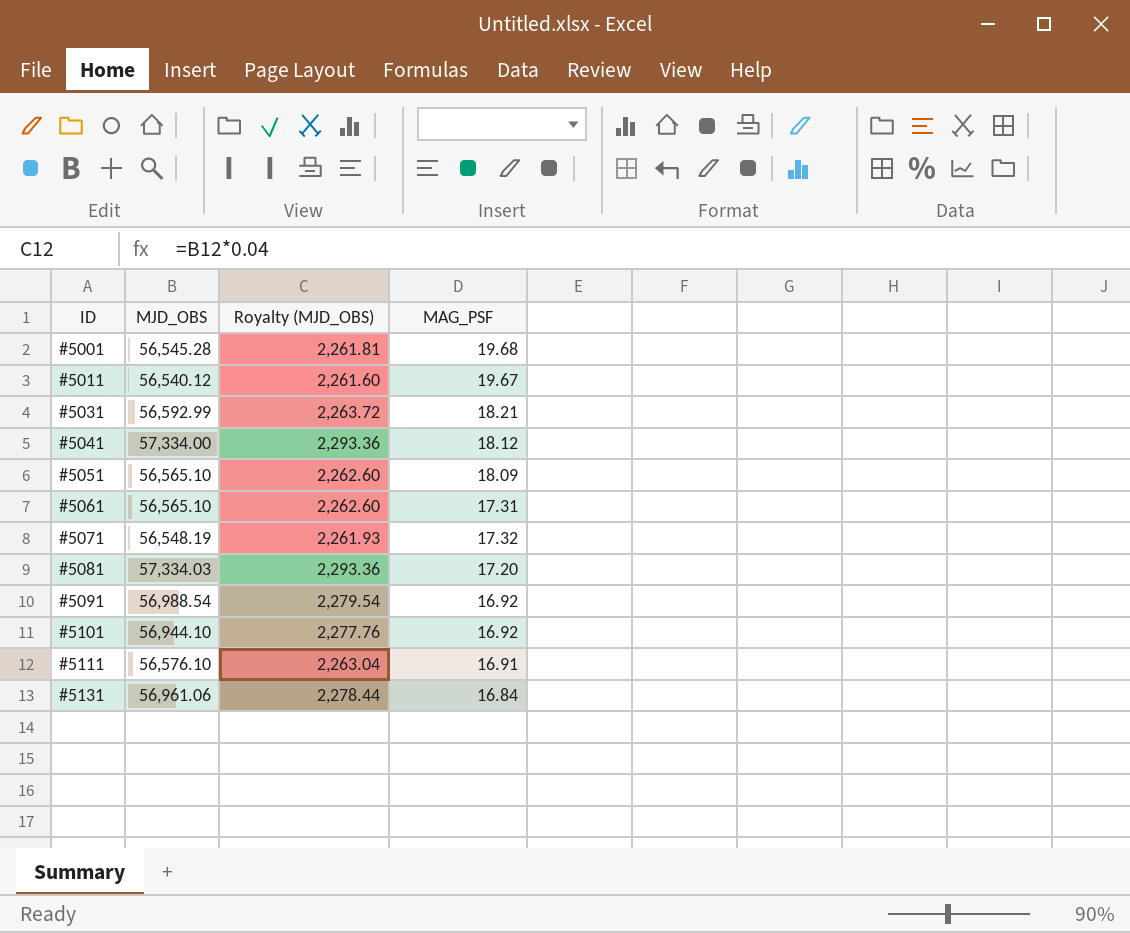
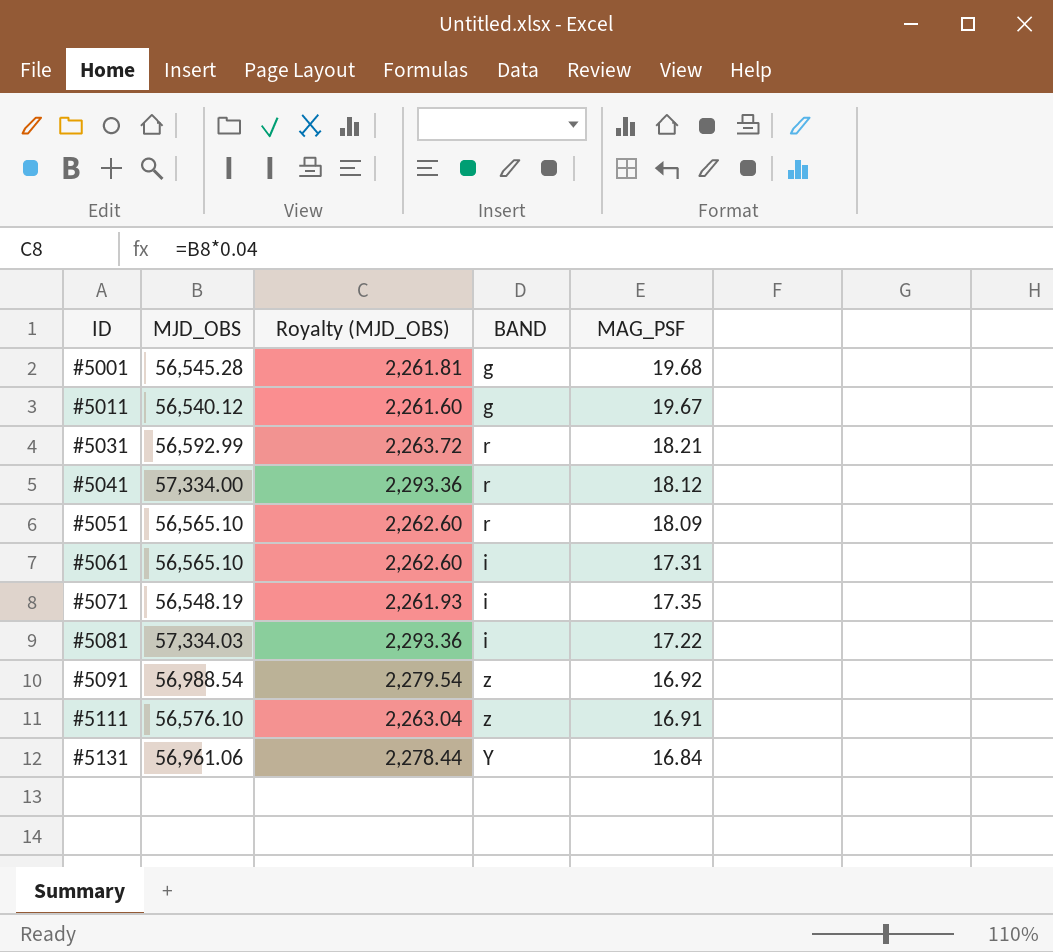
column BAND | position: none -> 4
row #5101: 56,944.10 | 2,277.76 | 16.92 -> none
#5071 | MAG_PSF: 17.32 -> 17.35
#5081 | MAG_PSF: 17.20 -> 17.22

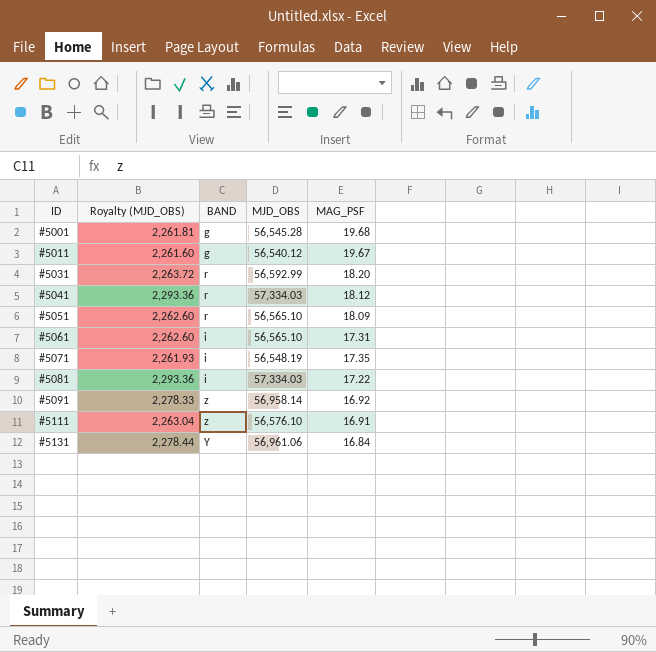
column MJD_OBS | position: 2 -> 4
#5031 | MAG_PSF: 18.21 -> 18.20
#5041 | MJD_OBS: 57,334.00 -> 57,334.03
#5091 | Royalty (MJD_OBS): 2,279.54 -> 2,278.33
#5091 | MJD_OBS: 56,988.54 -> 56,958.14

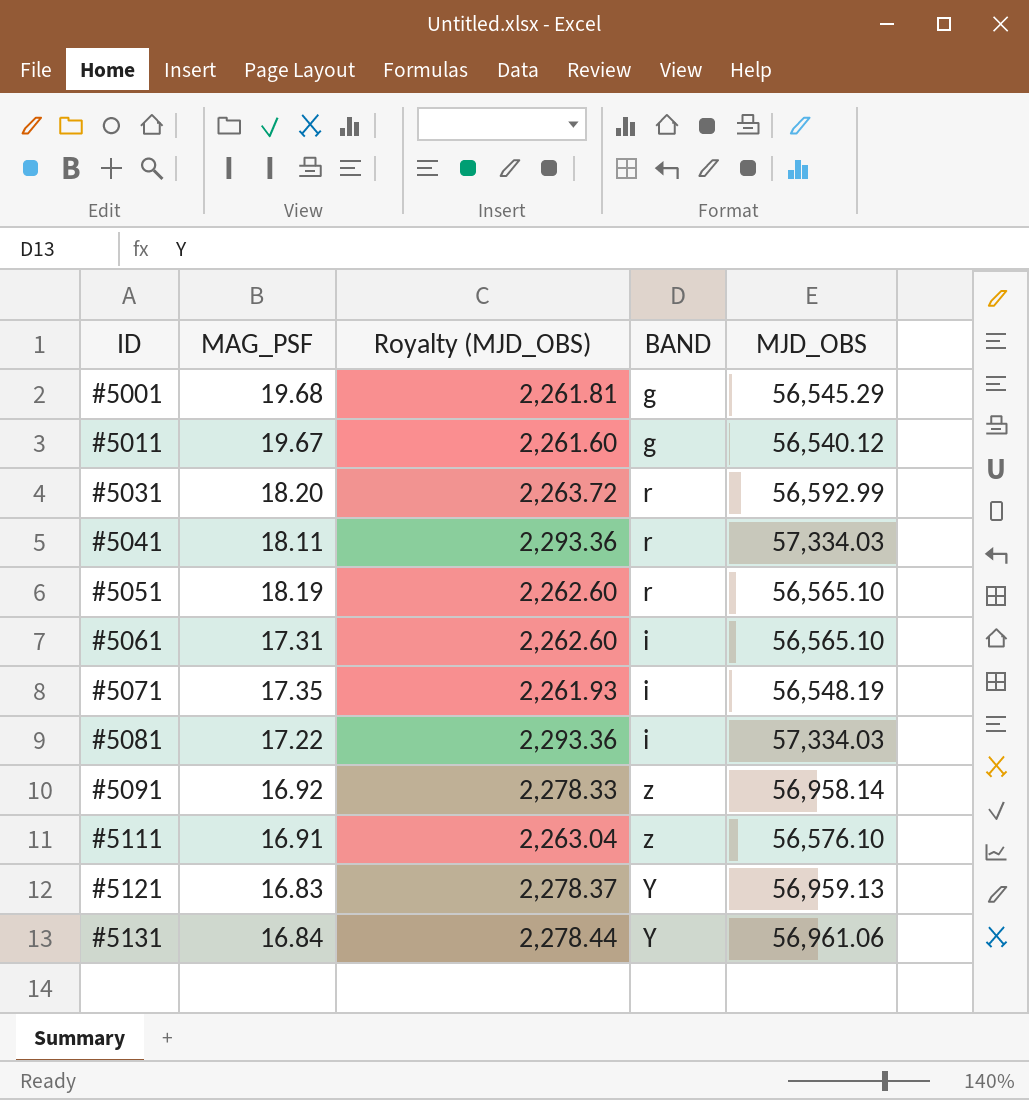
column MAG_PSF | position: 5 -> 2
#5001 | MJD_OBS: 56,545.28 -> 56,545.29
#5041 | MAG_PSF: 18.12 -> 18.11
#5051 | MAG_PSF: 18.09 -> 18.19
row #5121: none -> 16.83 | 2,278.37 | Y | 56,959.13

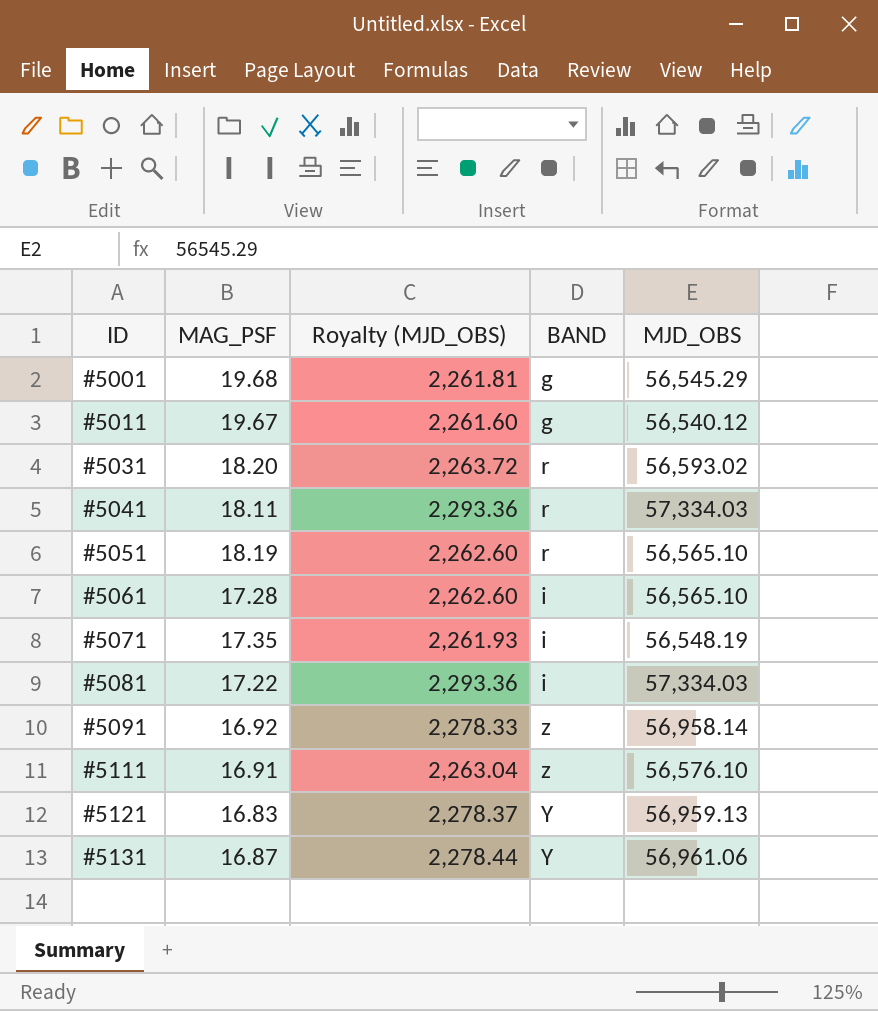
#5031 | MJD_OBS: 56,592.99 -> 56,593.02
#5061 | MAG_PSF: 17.31 -> 17.28
#5131 | MAG_PSF: 16.84 -> 16.87

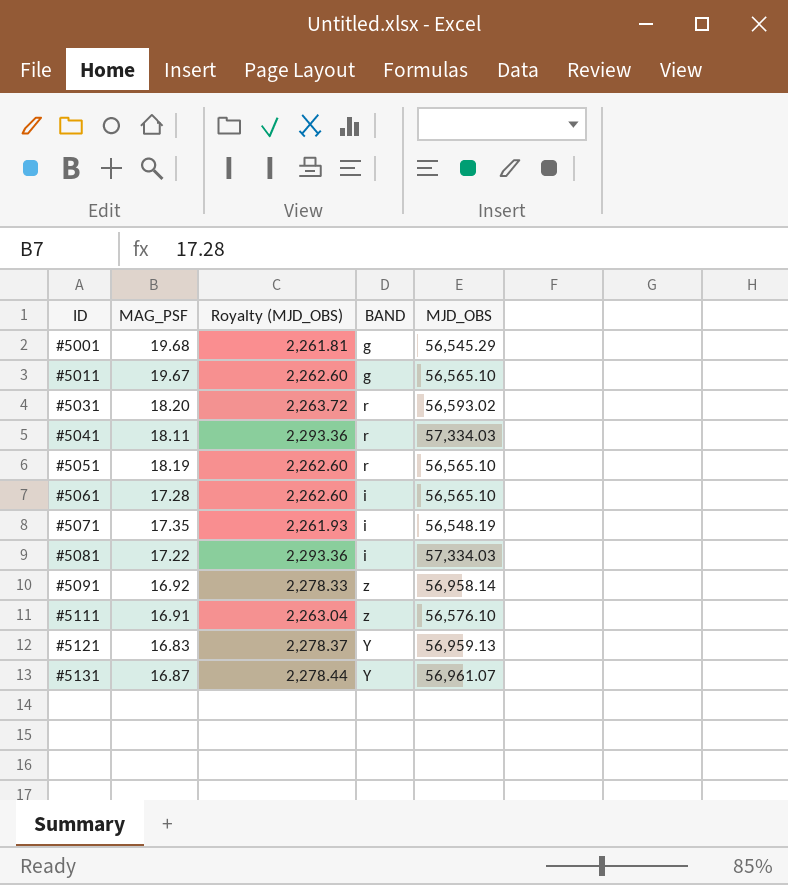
#5011 | Royalty (MJD_OBS): 2,261.60 -> 2,262.60
#5011 | MJD_OBS: 56,540.12 -> 56,565.10
#5131 | MJD_OBS: 56,961.06 -> 56,961.07

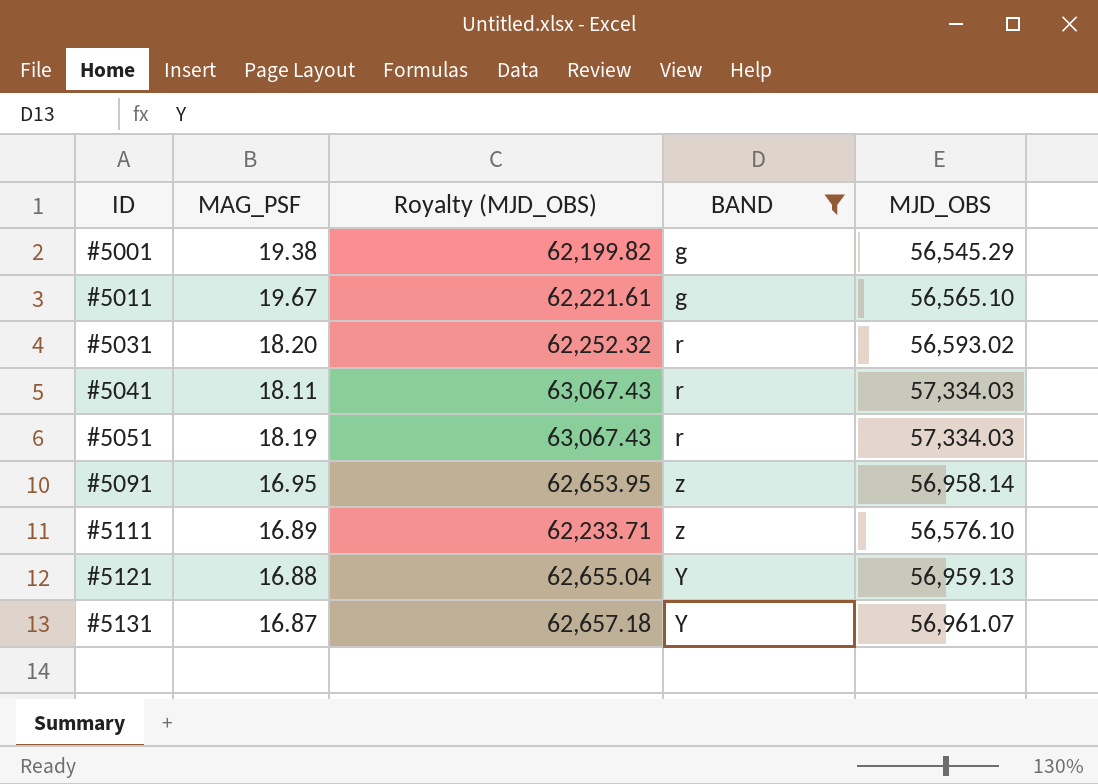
filter: none -> BAND != i
column Royalty (MJD_OBS) | formula: [MJD_OBS] * 0.04 -> [MJD_OBS] * 1.1
#5001 | MAG_PSF: 19.68 -> 19.38
#5051 | MJD_OBS: 56,565.10 -> 57,334.03
#5091 | MAG_PSF: 16.92 -> 16.95
#5111 | MAG_PSF: 16.91 -> 16.89
#5121 | MAG_PSF: 16.83 -> 16.88

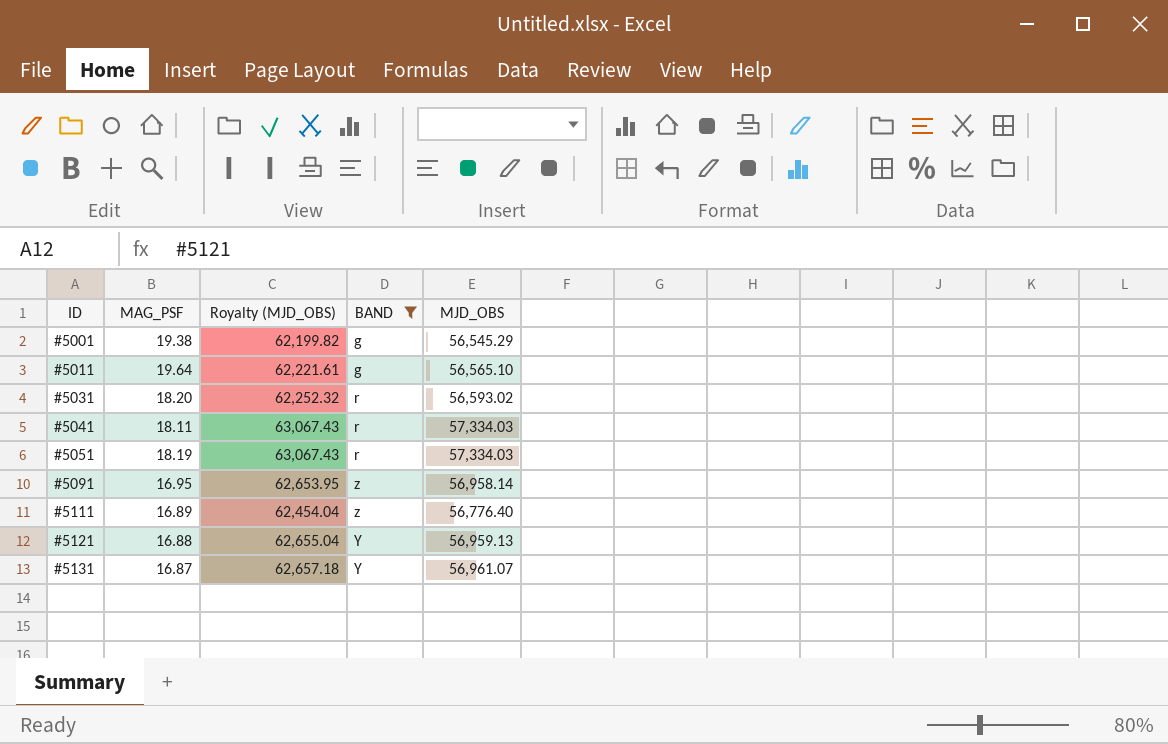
#5011 | MAG_PSF: 19.67 -> 19.64
#5111 | Royalty (MJD_OBS): 62,233.71 -> 62,454.04
#5111 | MJD_OBS: 56,576.10 -> 56,776.40

